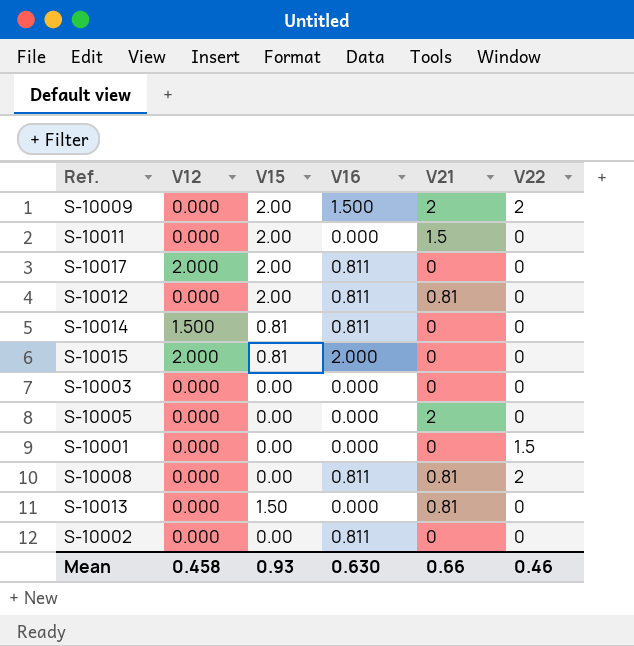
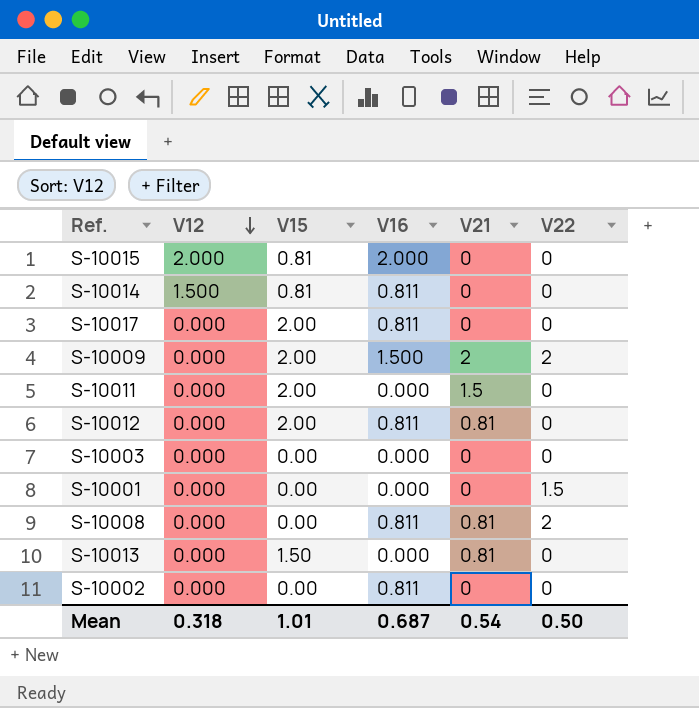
row order: none -> V12 descending
row S-10005: 0.000 | 0.00 | 0.000 | 2 | 0 -> none
S-10017 | V12: 2.000 -> 0.000
Mean | V12: 0.458 -> 0.318
Mean | V15: 0.93 -> 1.01
Mean | V16: 0.630 -> 0.687
Mean | V21: 0.66 -> 0.54
Mean | V22: 0.46 -> 0.50

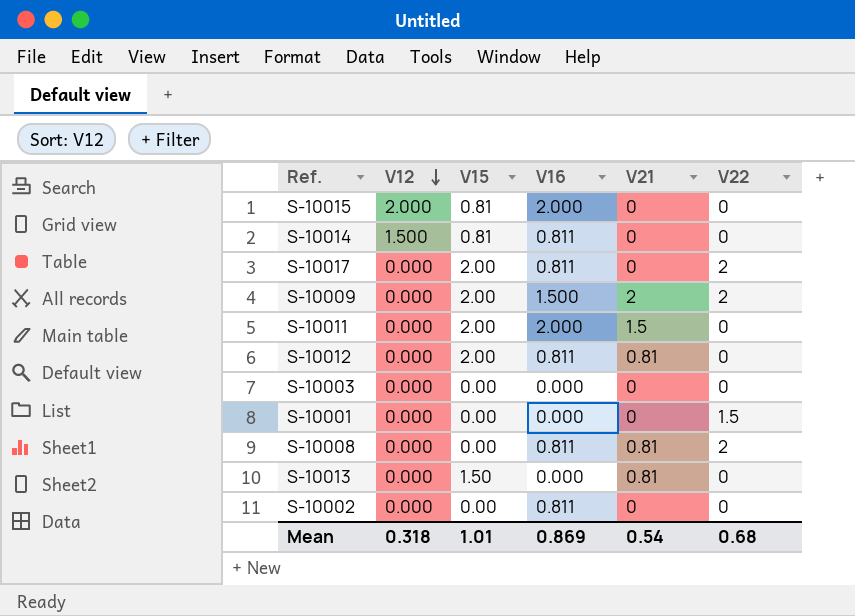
S-10017 | V22: 0 -> 2
S-10011 | V16: 0.000 -> 2.000
Mean | V16: 0.687 -> 0.869
Mean | V22: 0.50 -> 0.68

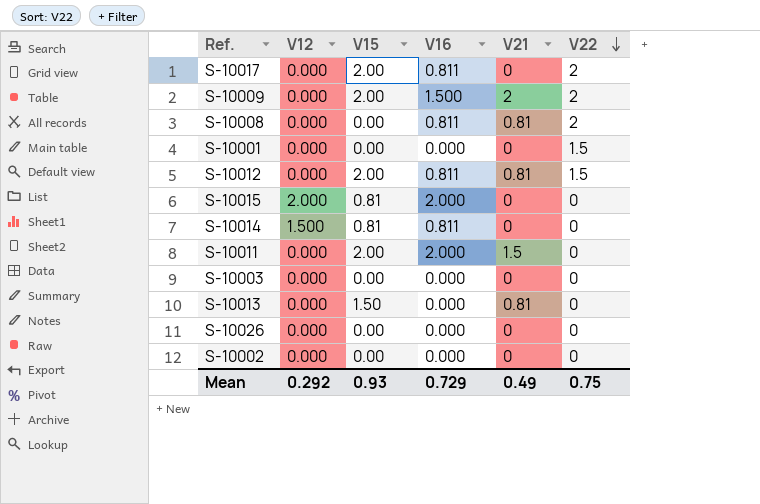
row order: V12 descending -> V22 descending
S-10012 | V22: 0 -> 1.5
row S-10026: none -> 0.000 | 0.00 | 0.000 | 0 | 0
S-10002 | V16: 0.811 -> 0.000
Mean | V12: 0.318 -> 0.292
Mean | V15: 1.01 -> 0.93
Mean | V16: 0.869 -> 0.729
Mean | V21: 0.54 -> 0.49
Mean | V22: 0.68 -> 0.75

